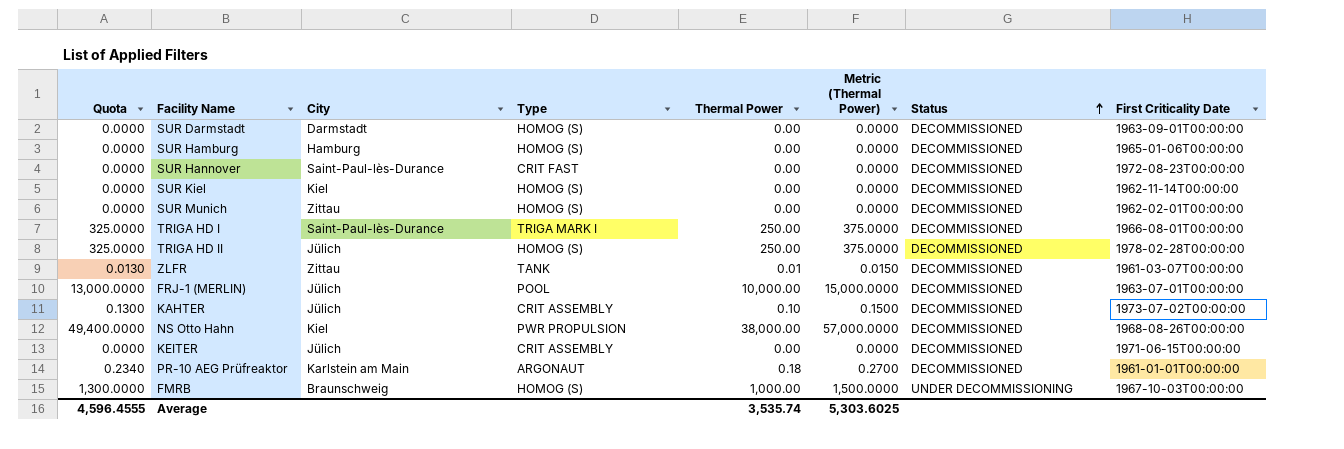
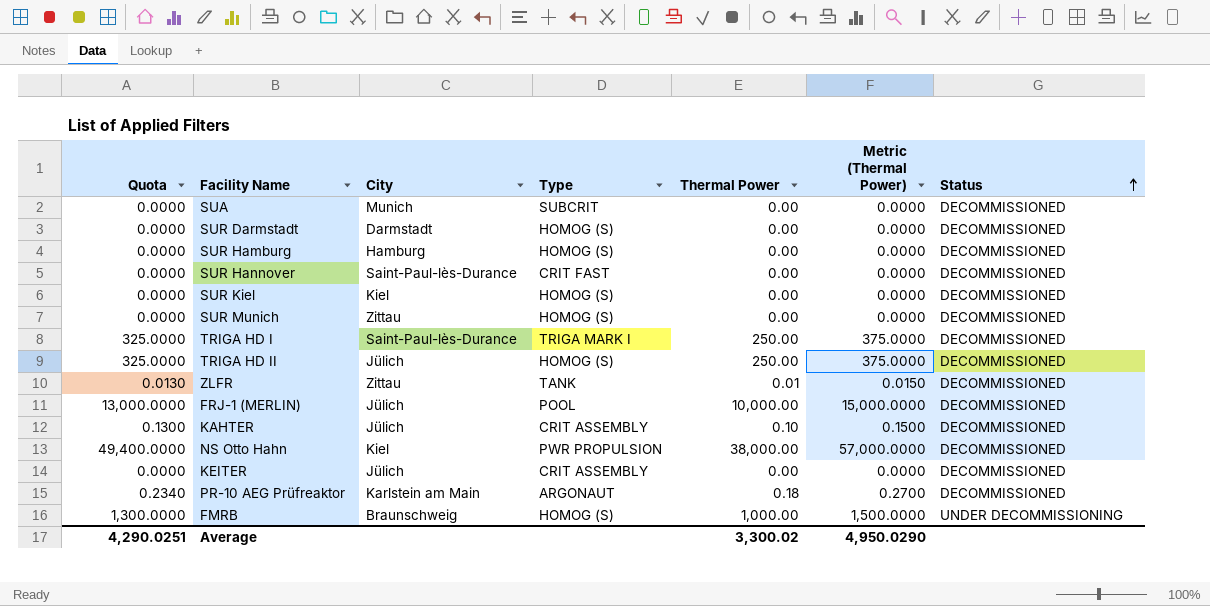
column First Criticality Date | position: 8 -> none
row SUA: none -> 0.0000 | Munich | SUBCRIT | 0.00 | 0.0000 | DECOMMISSIONED
Average | Quota: 4,596.4555 -> 4,290.0251
Average | Thermal Power: 3,535.74 -> 3,300.02
Average | Metric (Thermal Power): 5,303.6025 -> 4,950.0290

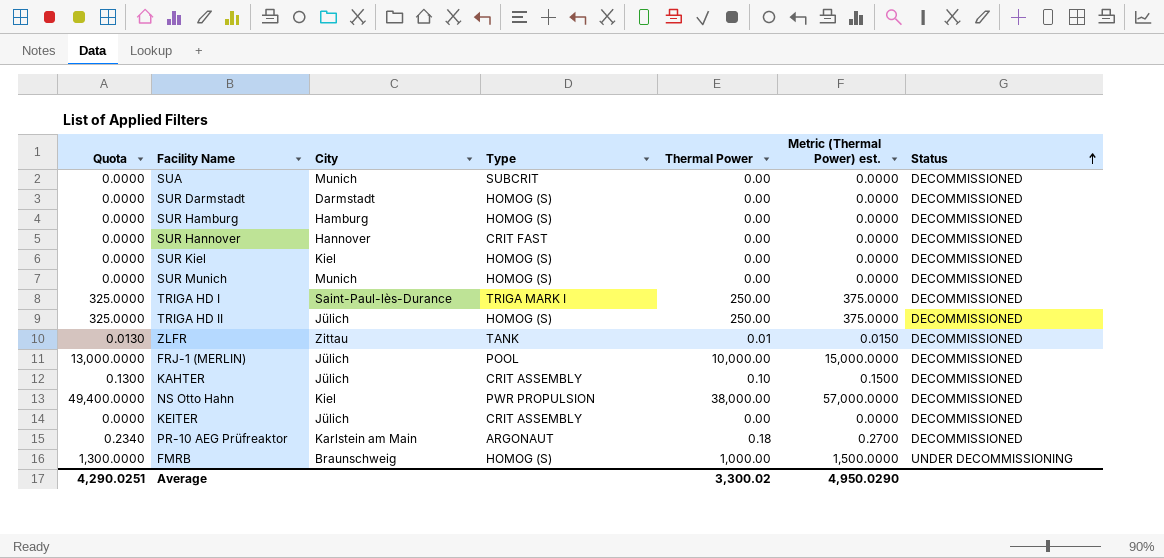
column name: Metric (Thermal Power) -> Metric (Thermal Power) est.
SUR Hannover | City: Saint-Paul-lès-Durance -> Hannover
SUR Munich | City: Zittau -> Munich

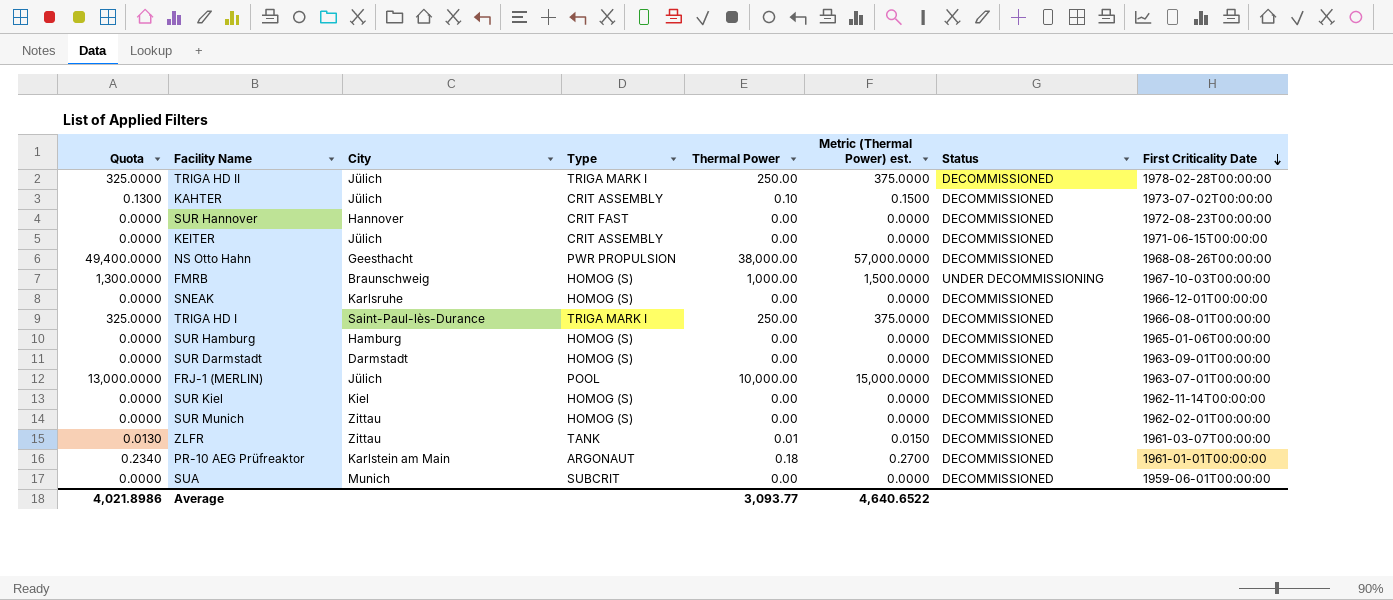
row order: Status ascending -> First Criticality Date descending
column First Criticality Date | position: none -> 8
TRIGA HD II | Type: HOMOG (S) -> TRIGA MARK I
NS Otto Hahn | City: Kiel -> Geesthacht
row SNEAK: none -> 0.0000 | Karlsruhe | HOMOG (S) | 0.00 | 0.0000 | DECOMMISSIONED | 1966-12-01T00:00:00
SUR Munich | City: Munich -> Zittau
Average | Quota: 4,290.0251 -> 4,021.8986
Average | Thermal Power: 3,300.02 -> 3,093.77
Average | Metric (Thermal Power) est.: 4,950.0290 -> 4,640.6522

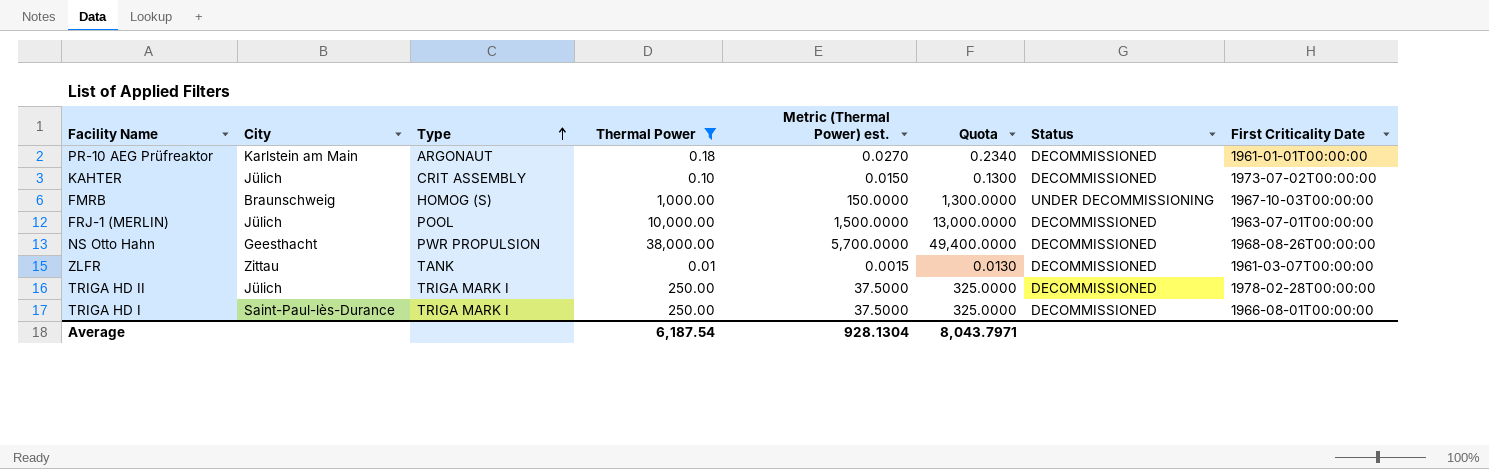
filter: none -> Thermal Power != 0.00
row order: First Criticality Date descending -> Type ascending
column Metric (Thermal Power) est. | formula: [Thermal Power] * 1.5 -> [Thermal Power] * 0.15
column Quota | position: 1 -> 6
Average | Thermal Power: 3,093.77 -> 6,187.54
Average | Metric (Thermal Power) est.: 4,640.6522 -> 928.1304
Average | Quota: 4,021.8986 -> 8,043.7971

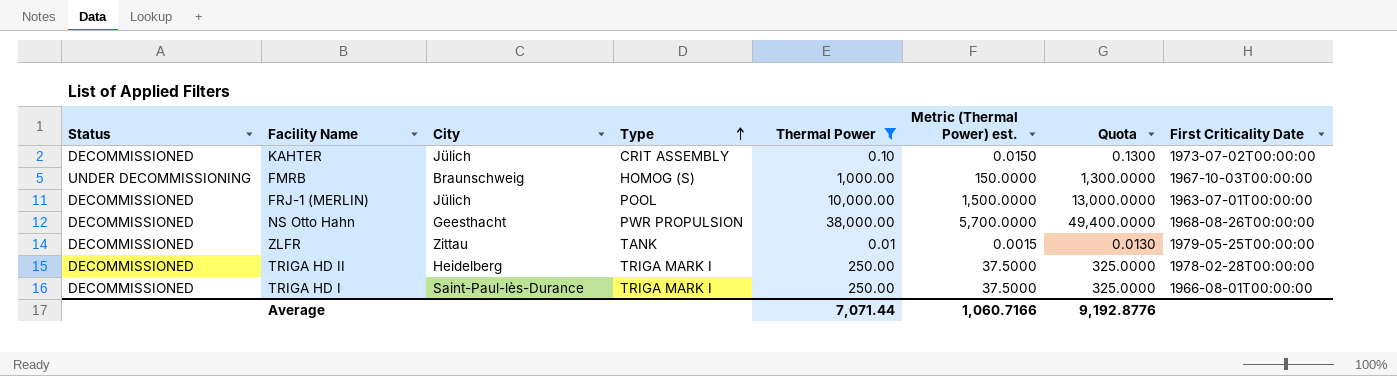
column Status | position: 7 -> 1
row PR-10 AEG Prüfreaktor: Karlstein am Main | ARGONAUT | 0.18 | 0.0270 | 0.2340 | DECOMMISSIONED | 1961-01-01T00:00:00 -> none
ZLFR | First Criticality Date: 1961-03-07T00:00:00 -> 1979-05-25T00:00:00
TRIGA HD II | City: Jülich -> Heidelberg
Average | Thermal Power: 6,187.54 -> 7,071.44
Average | Metric (Thermal Power) est.: 928.1304 -> 1,060.7166
Average | Quota: 8,043.7971 -> 9,192.8776

